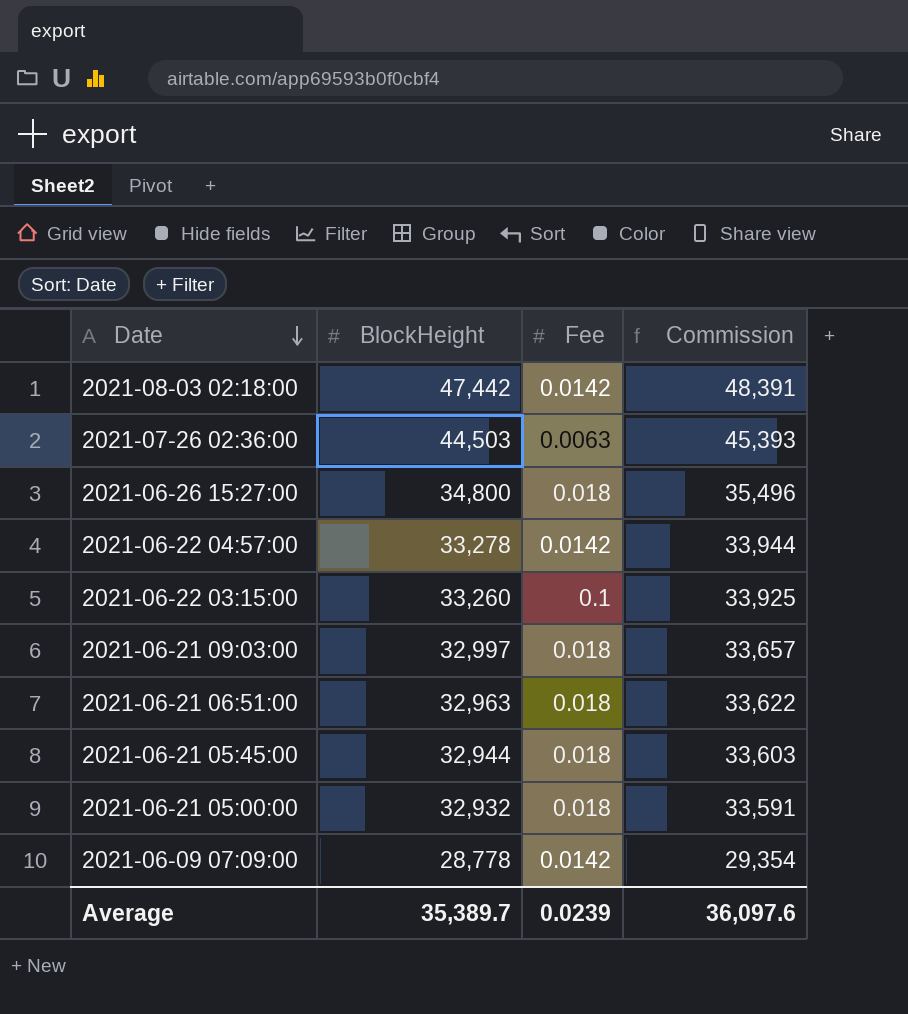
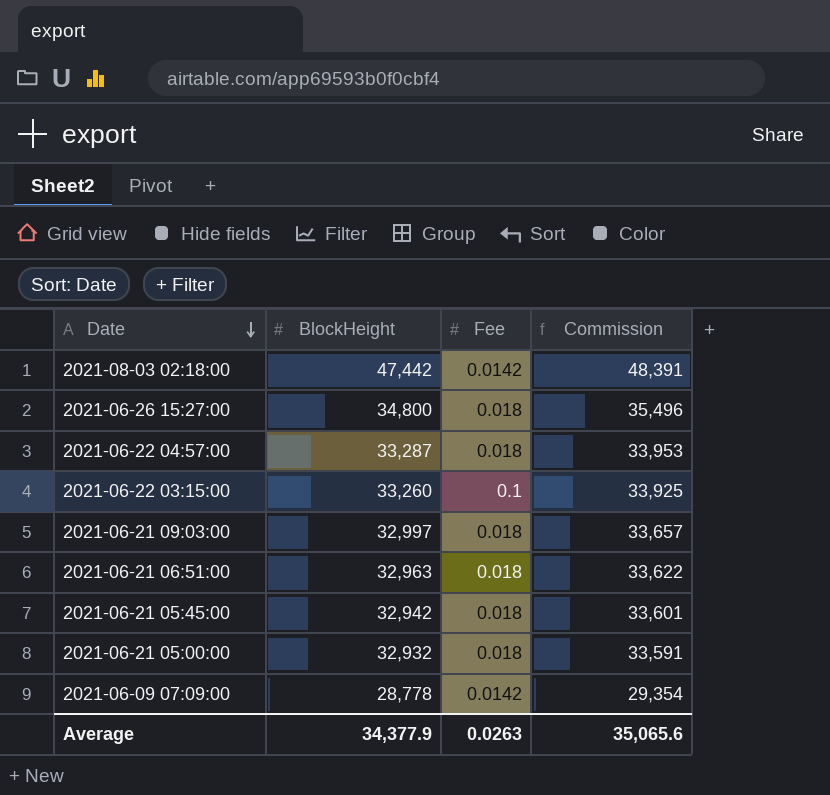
row 2021-07-26 02:36:00: 44,503 | 0.0063 | 45,393 -> none
2021-06-22 04:57:00 | BlockHeight: 33,278 -> 33,287
2021-06-22 04:57:00 | Fee: 0.0142 -> 0.018
2021-06-22 04:57:00 | Commission: 33,944 -> 33,953
2021-06-21 05:45:00 | BlockHeight: 32,944 -> 32,942
2021-06-21 05:45:00 | Commission: 33,603 -> 33,601
Average | BlockHeight: 35,389.7 -> 34,377.9
Average | Fee: 0.0239 -> 0.0263
Average | Commission: 36,097.6 -> 35,065.6

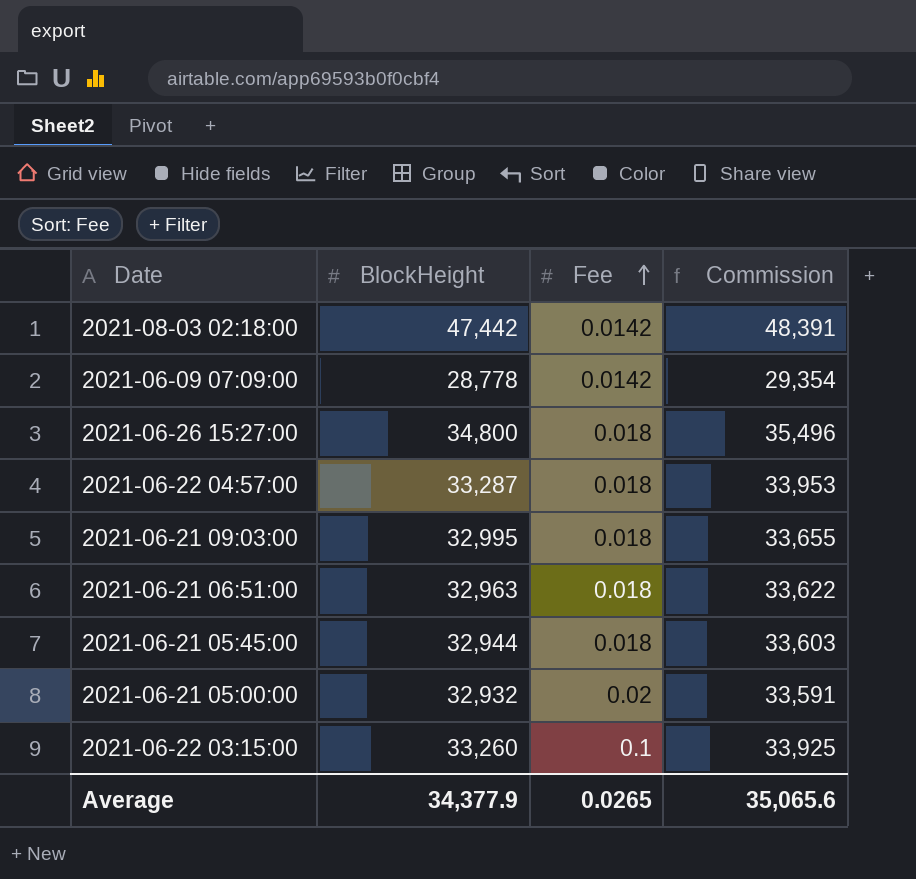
row order: Date descending -> Fee ascending
2021-06-21 09:03:00 | BlockHeight: 32,997 -> 32,995
2021-06-21 09:03:00 | Commission: 33,657 -> 33,655
2021-06-21 05:45:00 | BlockHeight: 32,942 -> 32,944
2021-06-21 05:45:00 | Commission: 33,601 -> 33,603
2021-06-21 05:00:00 | Fee: 0.018 -> 0.02
Average | Fee: 0.0263 -> 0.0265

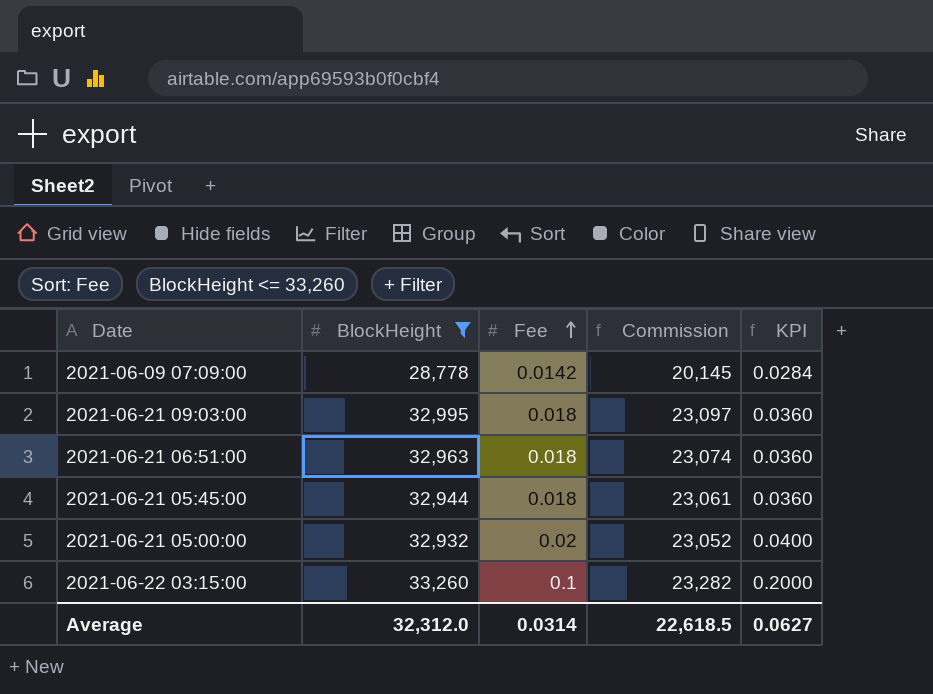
filter: none -> BlockHeight <= 33,260
column Commission | formula: [BlockHeight] * 1.02 -> [BlockHeight] * 0.7
column KPI | formula: none -> [Fee] * 2
Average | BlockHeight: 34,377.9 -> 32,312.0
Average | Fee: 0.0265 -> 0.0314
Average | Commission: 35,065.6 -> 22,618.5

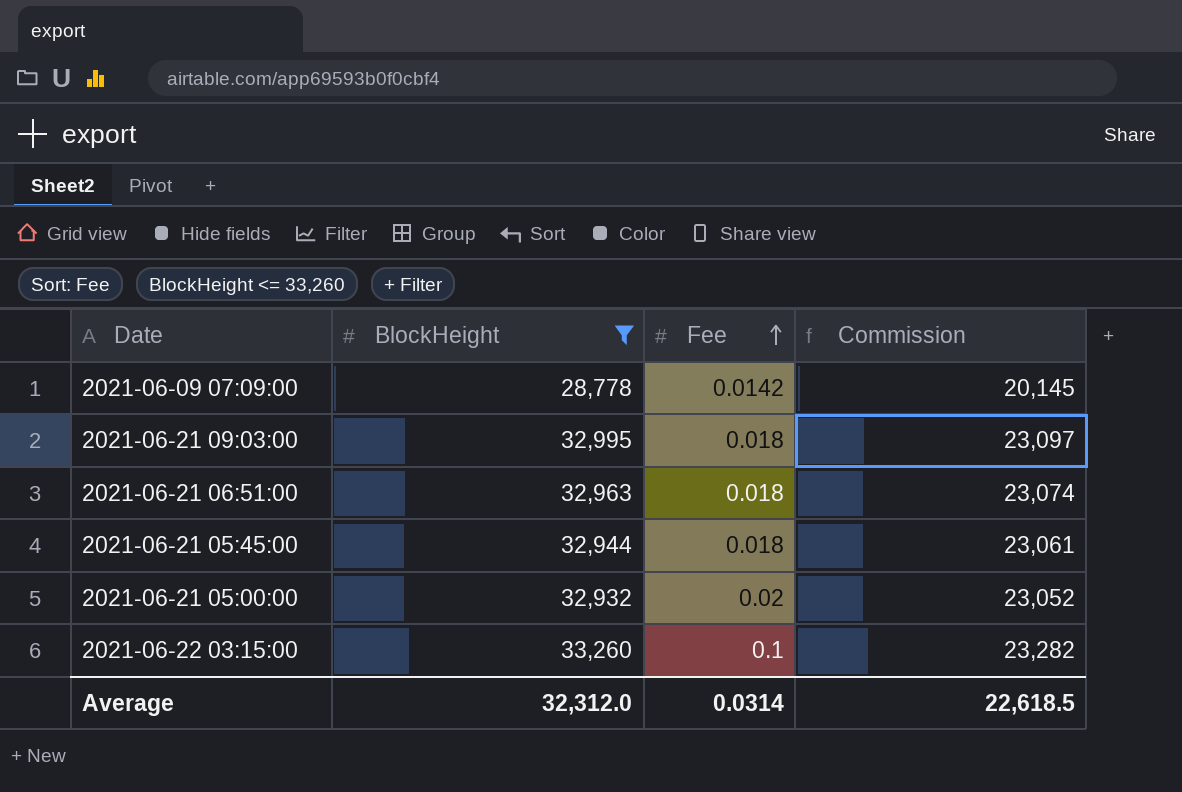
column KPI | formula: [Fee] * 2 -> none

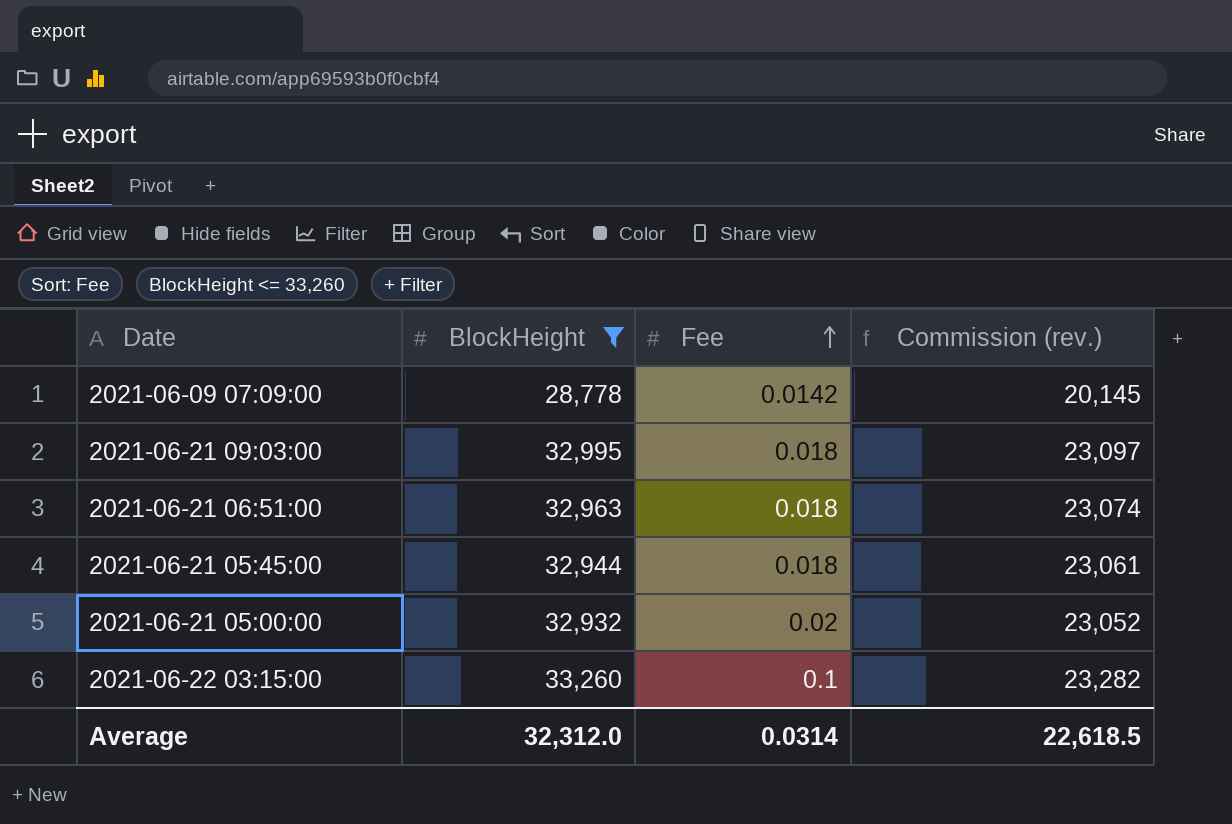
column name: Commission -> Commission (rev.)

